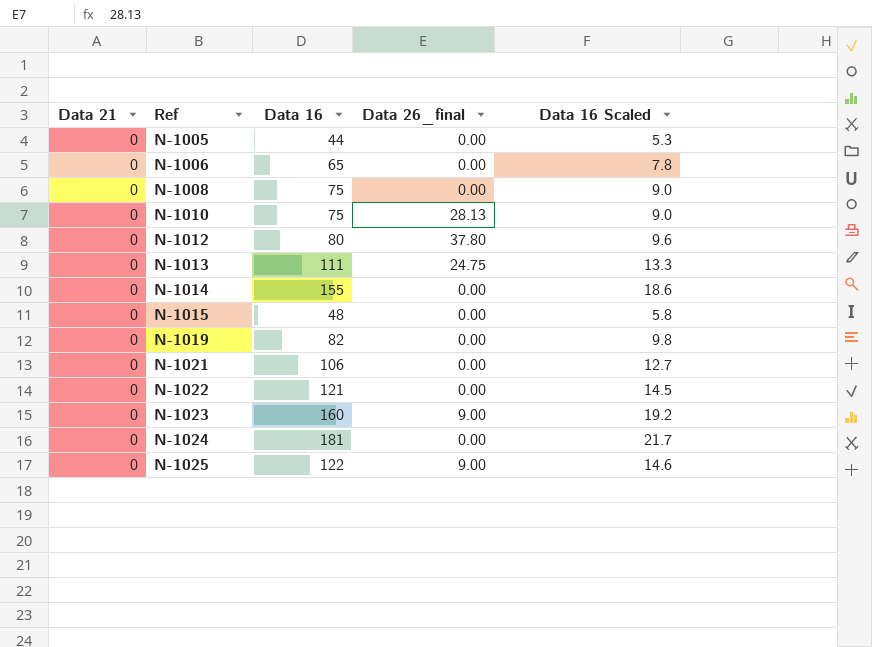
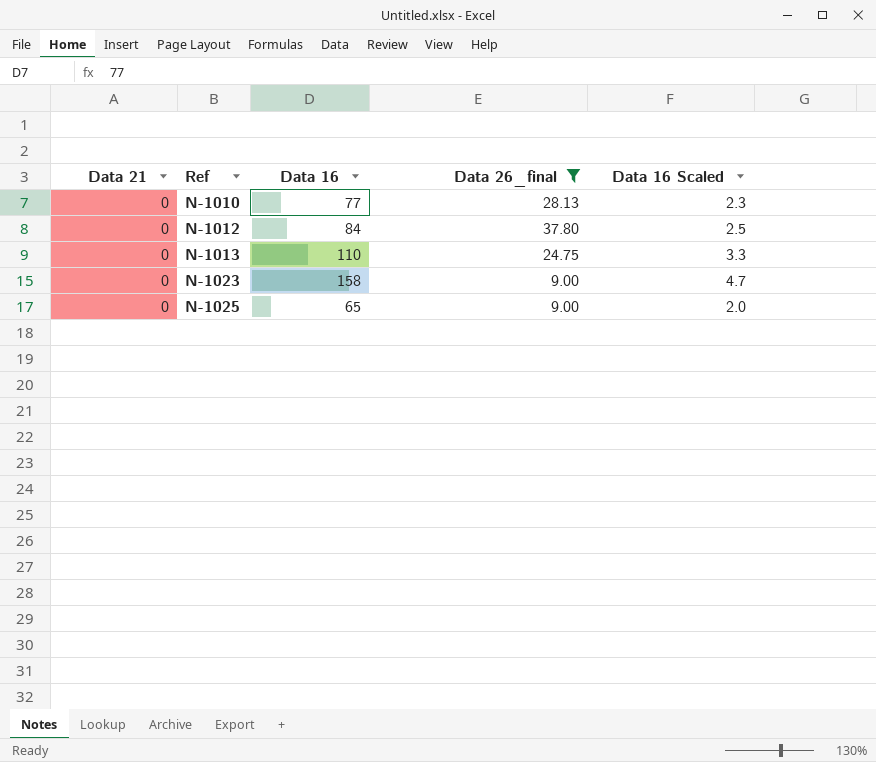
filter: none -> Data 26_final != 0.00
column Data 16 Scaled | formula: [Data 16] * 0.12 -> [Data 16] * 0.03
N-1010 | Data 16: 75 -> 77
N-1012 | Data 16: 80 -> 84
N-1013 | Data 16: 111 -> 110
N-1023 | Data 16: 160 -> 158
N-1025 | Data 16: 122 -> 65

